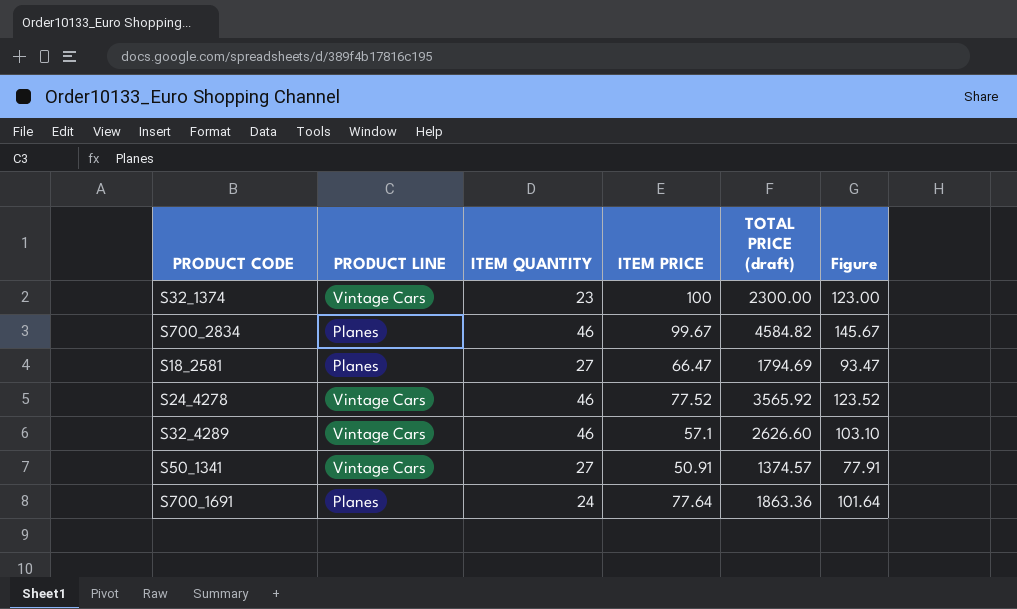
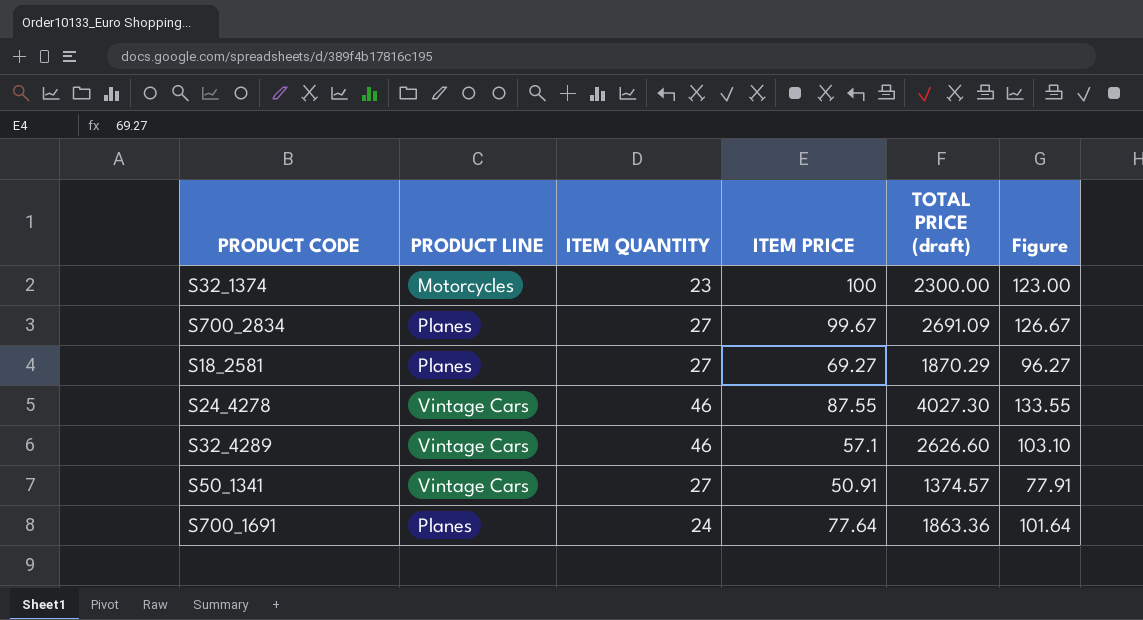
S32_1374 | PRODUCT LINE: Vintage Cars -> Motorcycles
S700_2834 | ITEM QUANTITY: 46 -> 27
S700_2834 | TOTAL PRICE (draft): 4584.82 -> 2691.09
S700_2834 | Figure: 145.67 -> 126.67
S18_2581 | ITEM PRICE: 66.47 -> 69.27
S18_2581 | TOTAL PRICE (draft): 1794.69 -> 1870.29
S18_2581 | Figure: 93.47 -> 96.27
S24_4278 | ITEM PRICE: 77.52 -> 87.55
S24_4278 | TOTAL PRICE (draft): 3565.92 -> 4027.30
S24_4278 | Figure: 123.52 -> 133.55

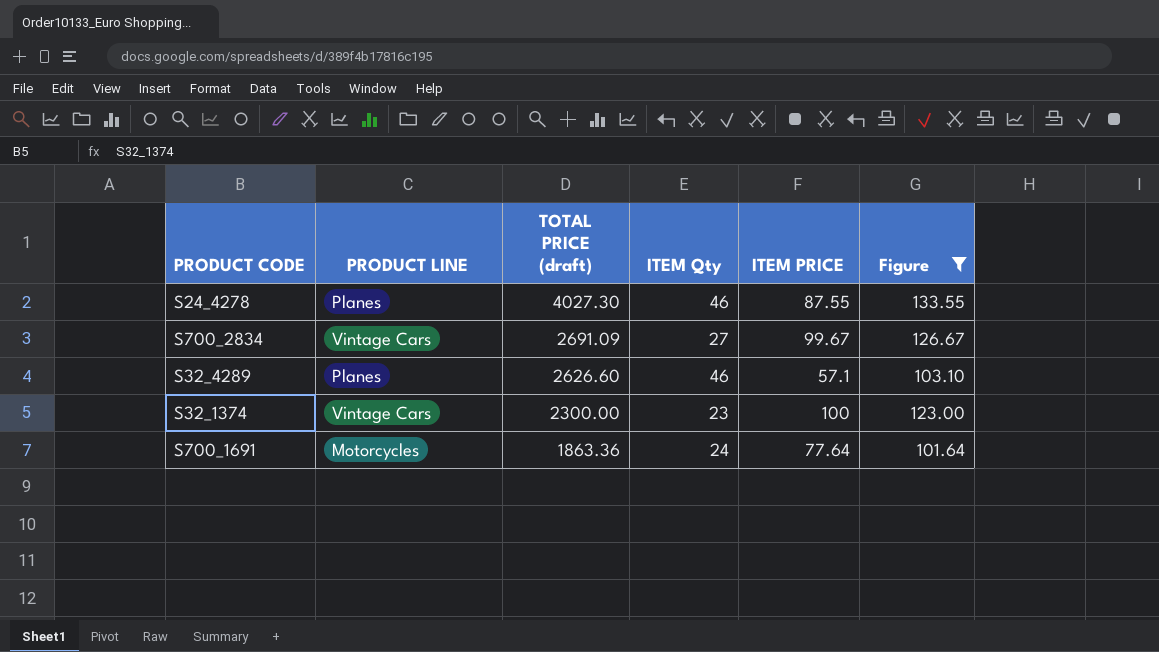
filter: none -> Figure >= 101.64
row order: none -> TOTAL PRICE (draft) descending
column TOTAL PRICE (draft) | position: 5 -> 3
column name: ITEM QUANTITY -> ITEM Qty
S24_4278 | PRODUCT LINE: Vintage Cars -> Planes
S700_2834 | PRODUCT LINE: Planes -> Vintage Cars
S32_4289 | PRODUCT LINE: Vintage Cars -> Planes
S32_1374 | PRODUCT LINE: Motorcycles -> Vintage Cars
S700_1691 | PRODUCT LINE: Planes -> Motorcycles

